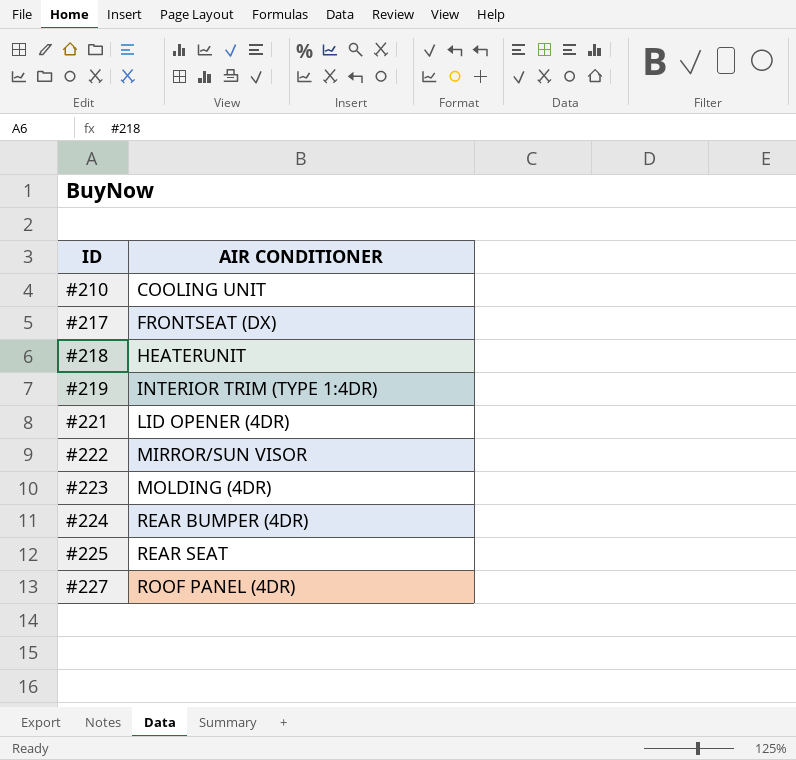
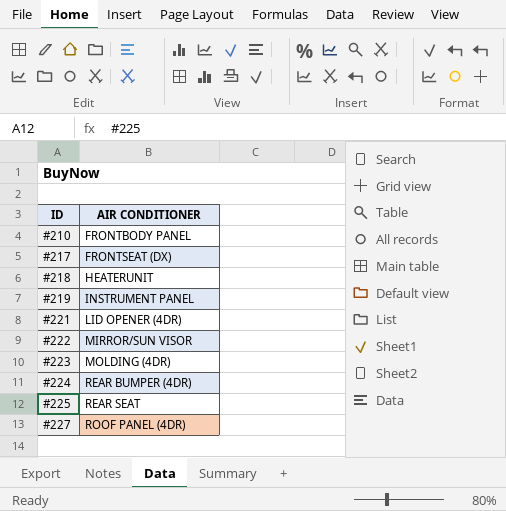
#210 | AIR CONDITIONER: COOLING UNIT -> FRONTBODY PANEL
#219 | AIR CONDITIONER: INTERIOR TRIM (TYPE 1:4DR) -> INSTRUMENT PANEL

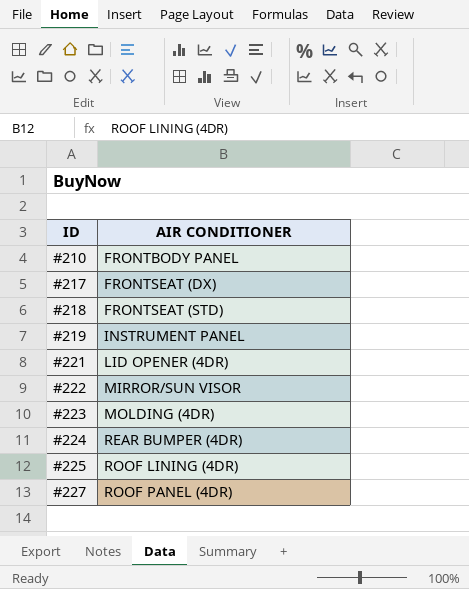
#218 | AIR CONDITIONER: HEATERUNIT -> FRONTSEAT (STD)
#225 | AIR CONDITIONER: REAR SEAT -> ROOF LINING (4DR)

